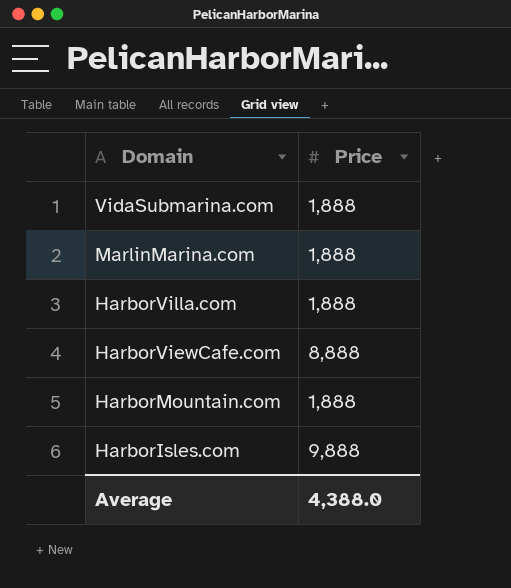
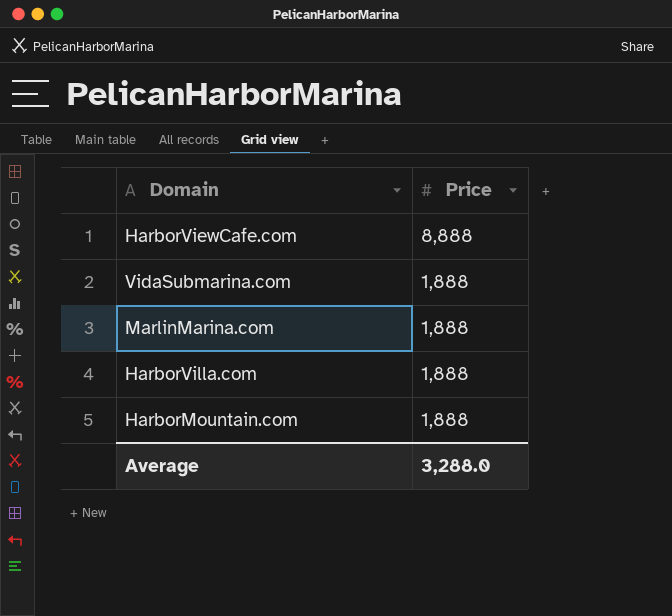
row order: Domain descending -> Price descending
row HarborIsles.com: 9,888 -> none
Average | Price: 4,388.0 -> 3,288.0

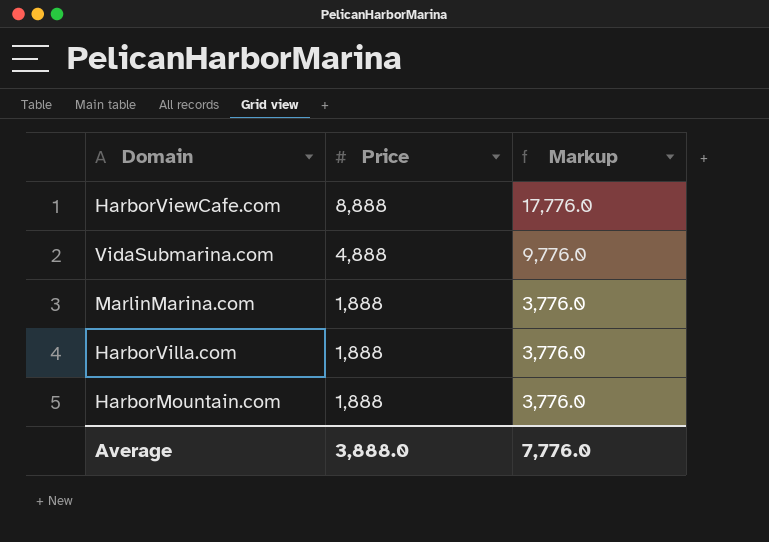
column Markup | formula: none -> [Price] * 2
VidaSubmarina.com | Price: 1,888 -> 4,888
Average | Price: 3,288.0 -> 3,888.0

